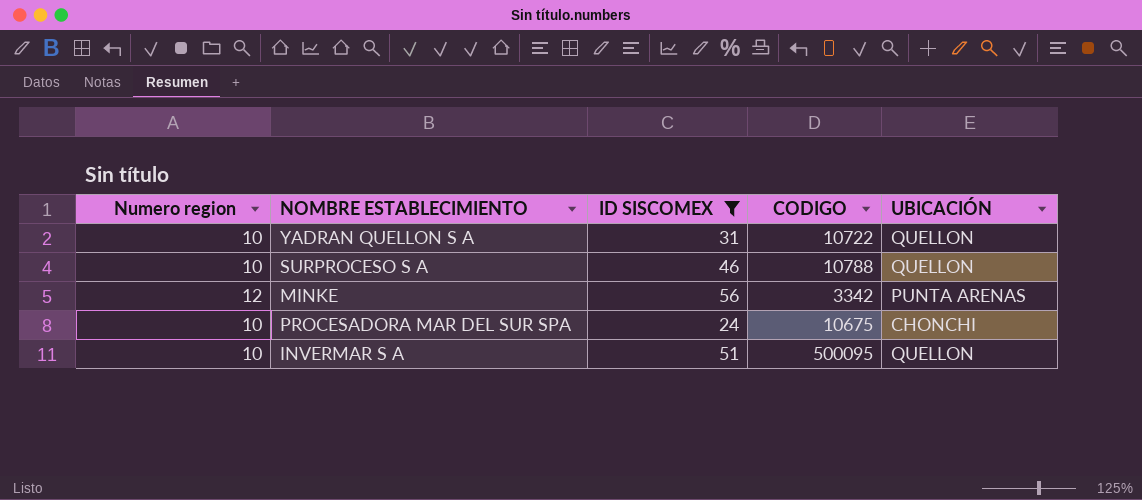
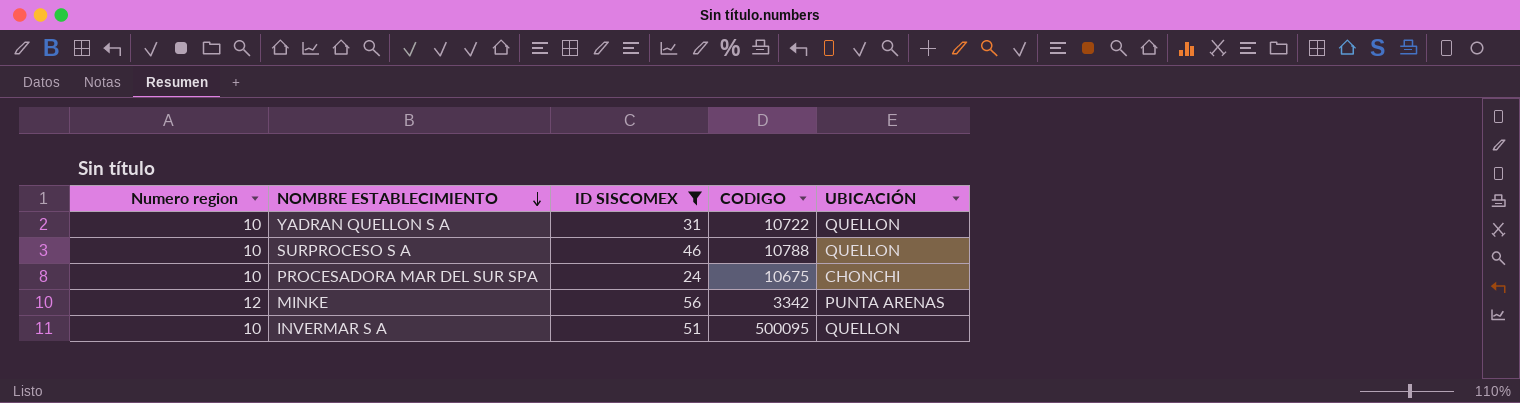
row order: none -> NOMBRE ESTABLECIMIENTO descending

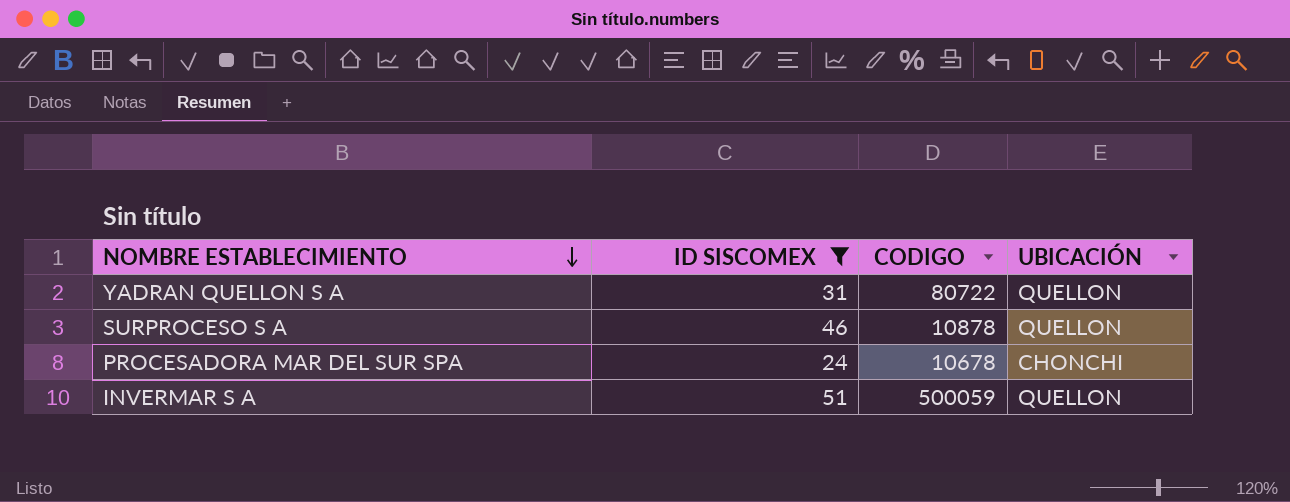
column Numero region | position: 1 -> none
row MINKE: 12 | 56 | 3342 | PUNTA ARENAS -> none
YADRAN QUELLON S A | CODIGO: 10722 -> 80722
SURPROCESO S A | CODIGO: 10788 -> 10878
PROCESADORA MAR DEL SUR SPA | CODIGO: 10675 -> 10678
INVERMAR S A | CODIGO: 500095 -> 500059

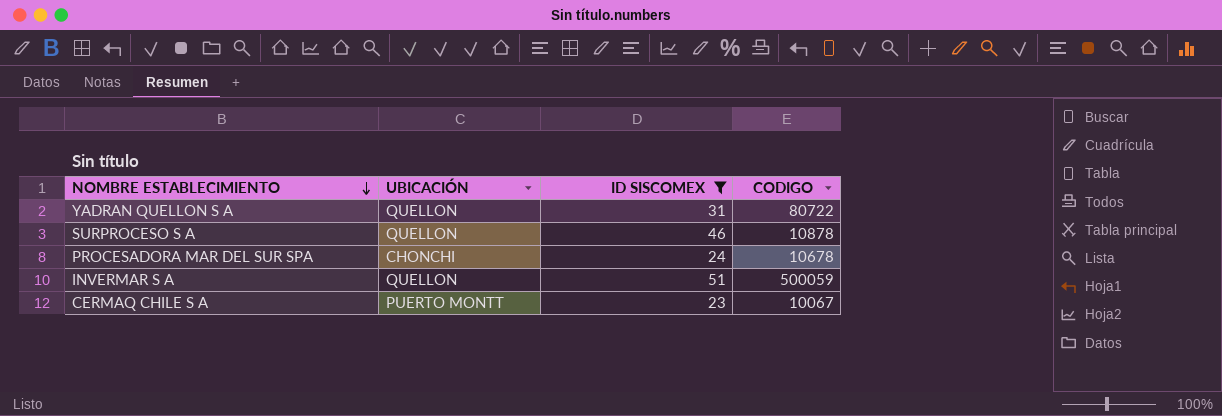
column UBICACIÓN | position: 4 -> 2
row CERMAQ CHILE S A: none -> PUERTO MONTT | 23 | 10067

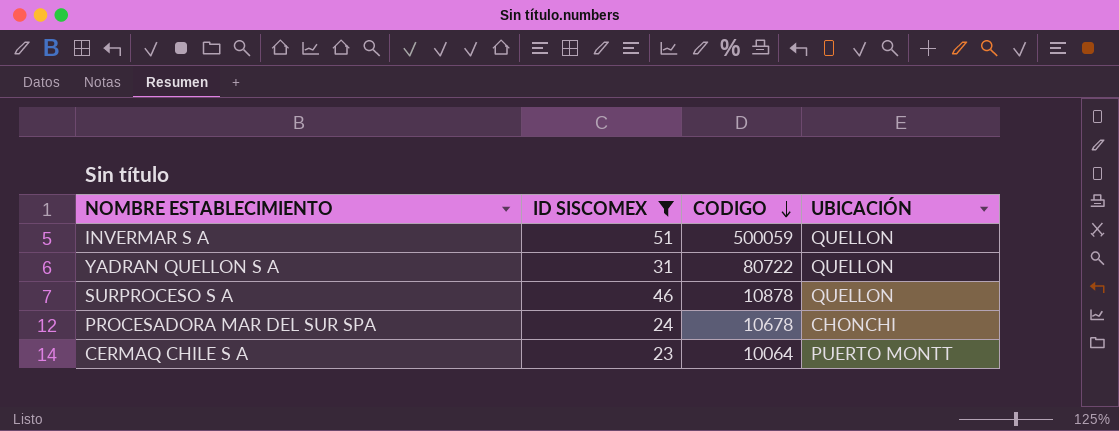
row order: NOMBRE ESTABLECIMIENTO descending -> CODIGO descending
column UBICACIÓN | position: 2 -> 4
CERMAQ CHILE S A | CODIGO: 10067 -> 10064

